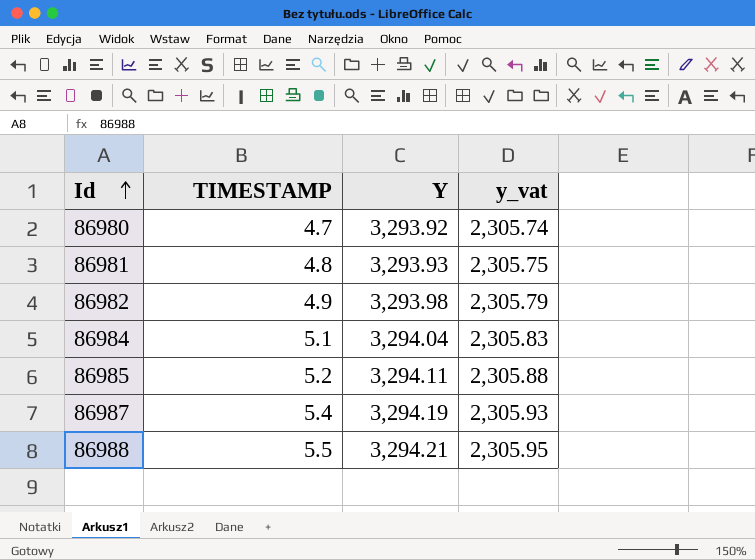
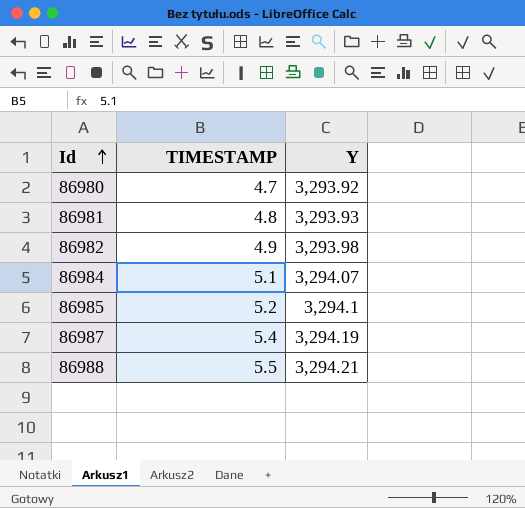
column y_vat | formula: [Y] * 0.7 -> none
86984 | Y: 3,294.04 -> 3,294.07
86985 | Y: 3,294.11 -> 3,294.1

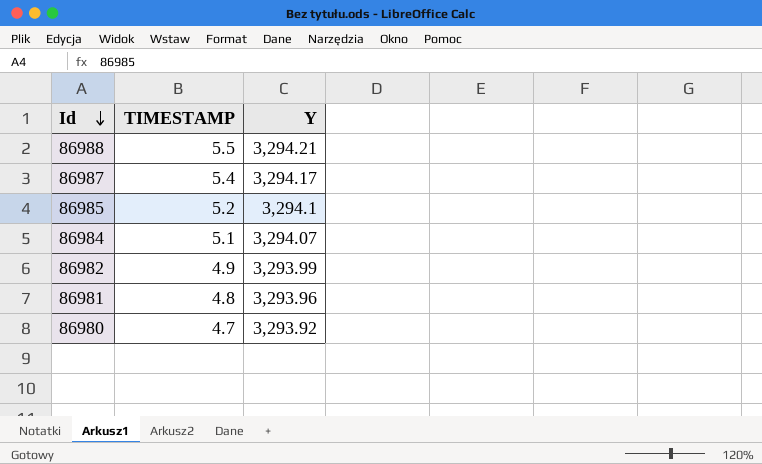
row order: Id ascending -> Id descending
86987 | Y: 3,294.19 -> 3,294.17
86982 | Y: 3,293.98 -> 3,293.99
86981 | Y: 3,293.93 -> 3,293.96

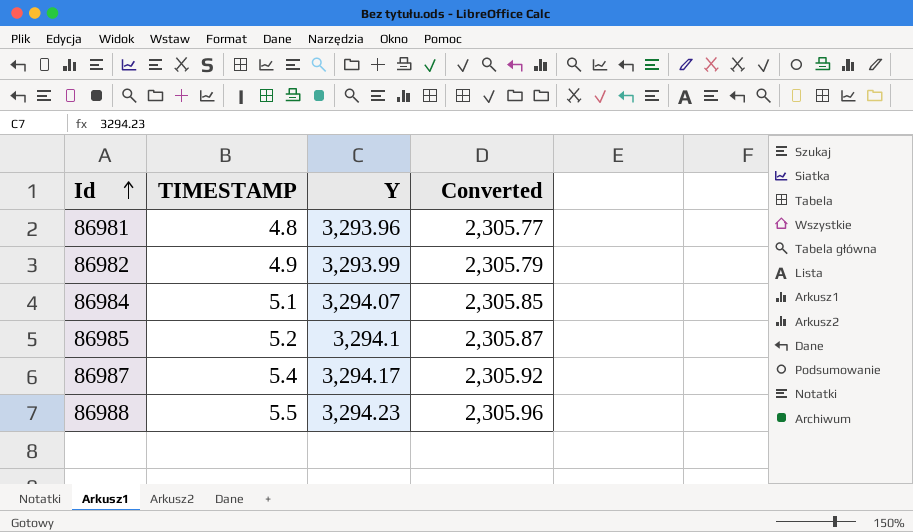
row order: Id descending -> Id ascending
column Converted | formula: none -> [Y] * 0.7
row 86980: 4.7 | 3,293.92 -> none
86988 | Y: 3,294.21 -> 3,294.23

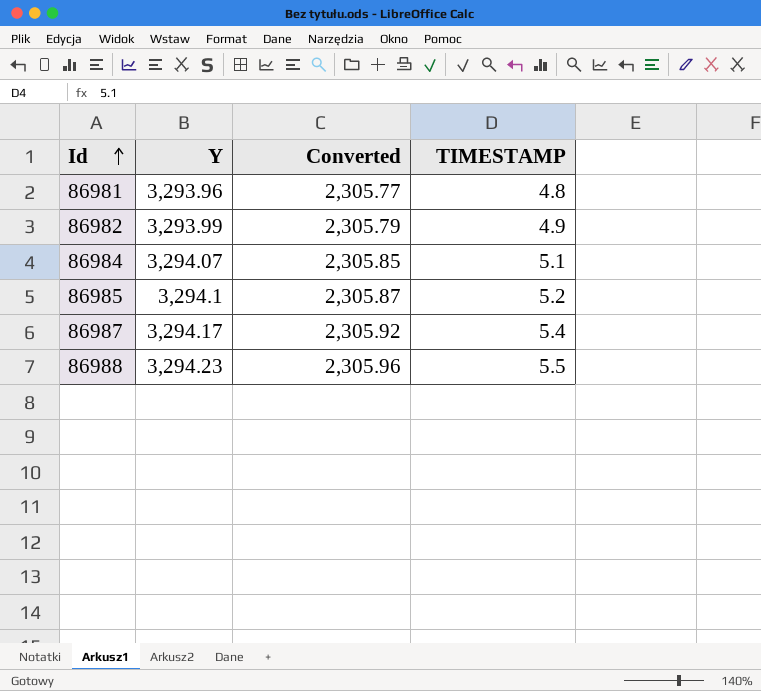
column TIMESTAMP | position: 2 -> 4

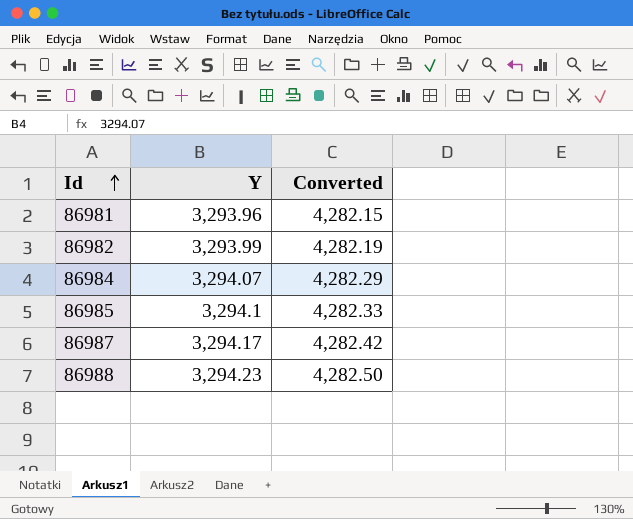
column TIMESTAMP | position: 4 -> none
column Converted | formula: [Y] * 0.7 -> [Y] * 1.3

